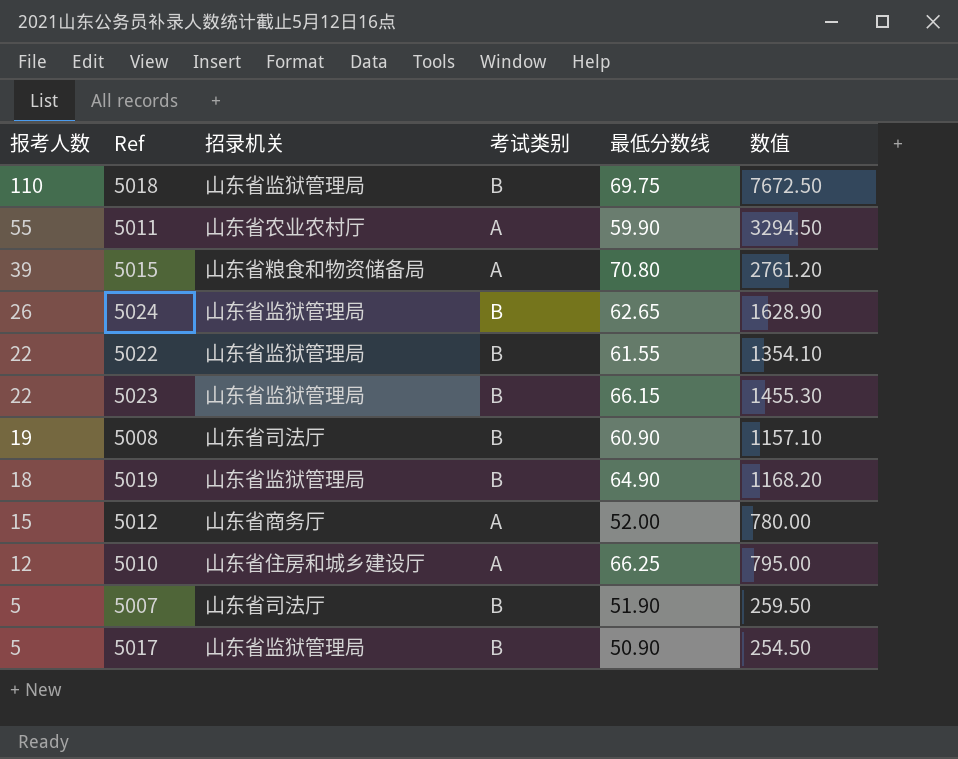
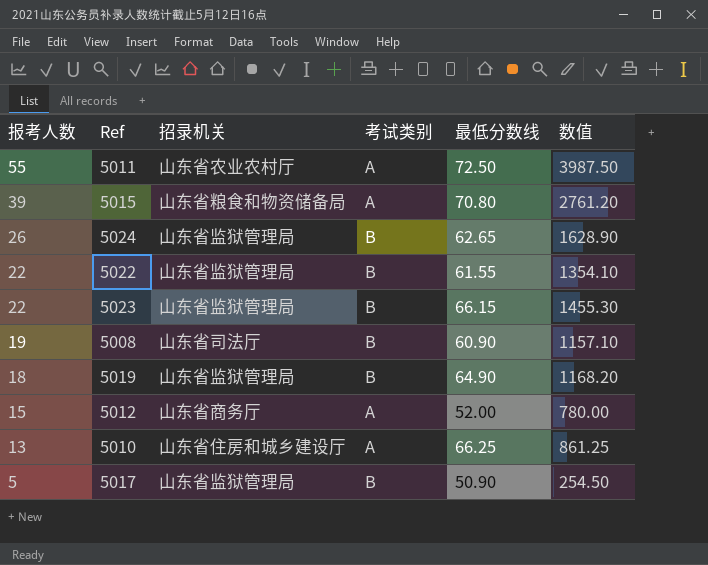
row 5018: 110 | 山东省监狱管理局 | B | 69.75 | 7672.50 -> none
row 5007: 5 | 山东省司法厅 | B | 51.90 | 259.50 -> none
5011 | 最低分数线: 59.90 -> 72.50
5011 | 数值: 3294.50 -> 3987.50
5010 | 报考人数: 12 -> 13
5010 | 数值: 795.00 -> 861.25

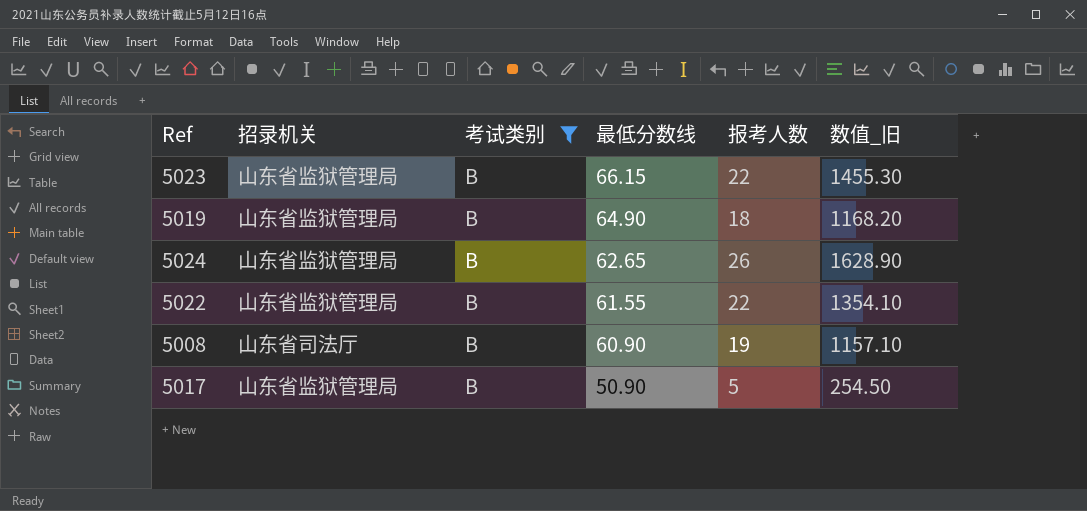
filter: none -> 考试类别 = B
row order: 报考人数 descending -> 最低分数线 descending
column 报考人数 | position: 1 -> 5
column name: 数值 -> 数值_旧

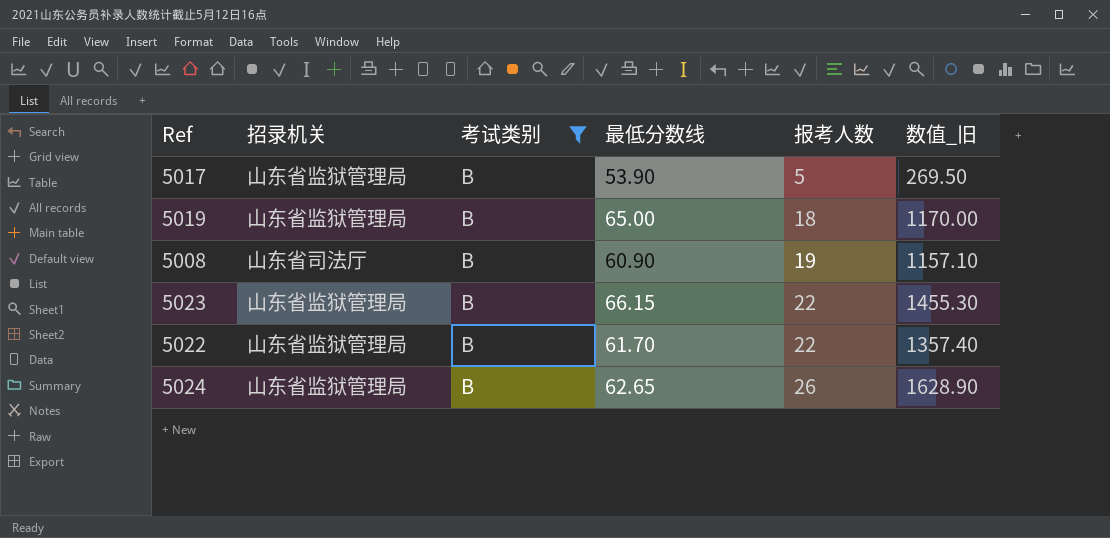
row order: 最低分数线 descending -> 报考人数 ascending
5017 | 最低分数线: 50.90 -> 53.90
5017 | 数值_旧: 254.50 -> 269.50
5019 | 最低分数线: 64.90 -> 65.00
5019 | 数值_旧: 1168.20 -> 1170.00
5022 | 最低分数线: 61.55 -> 61.70
5022 | 数值_旧: 1354.10 -> 1357.40

